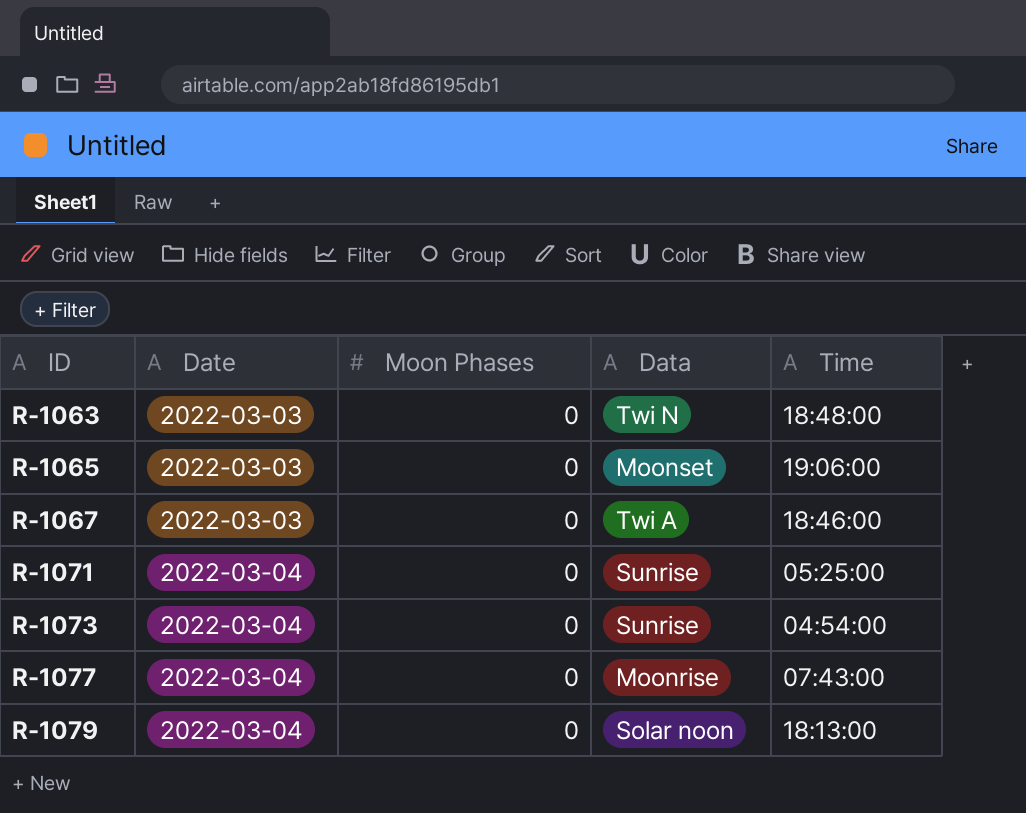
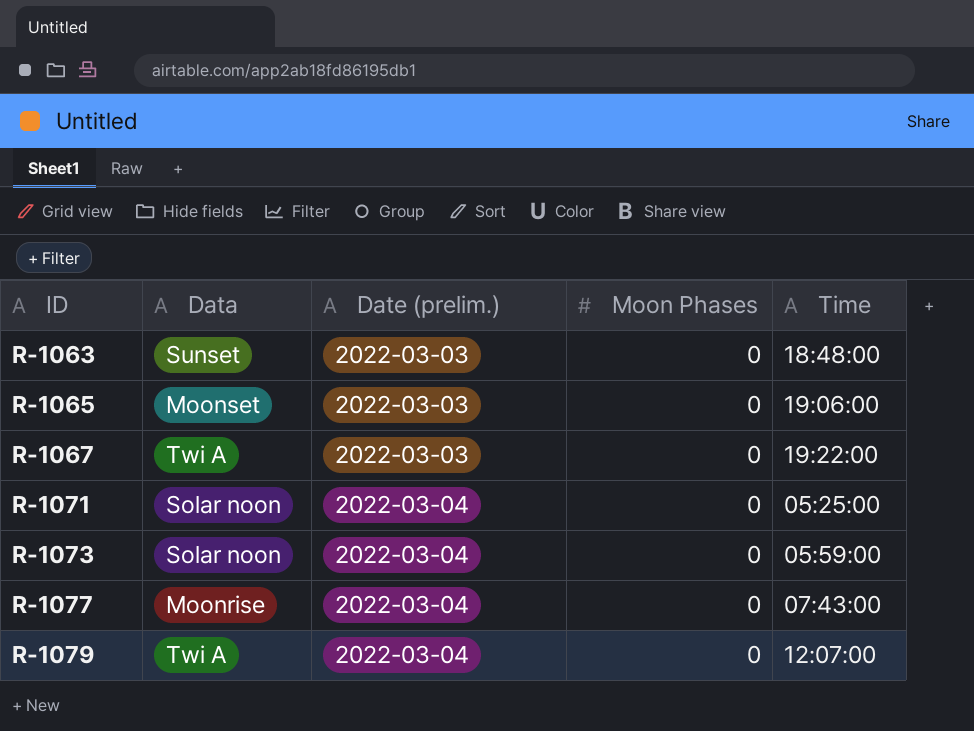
column Data | position: 4 -> 2
column name: Date -> Date (prelim.)
R-1063 | Data: Twi N -> Sunset
R-1067 | Time: 18:46:00 -> 19:22:00
R-1071 | Data: Sunrise -> Solar noon
R-1073 | Data: Sunrise -> Solar noon
R-1073 | Time: 04:54:00 -> 05:59:00
R-1079 | Data: Solar noon -> Twi A
R-1079 | Time: 18:13:00 -> 12:07:00

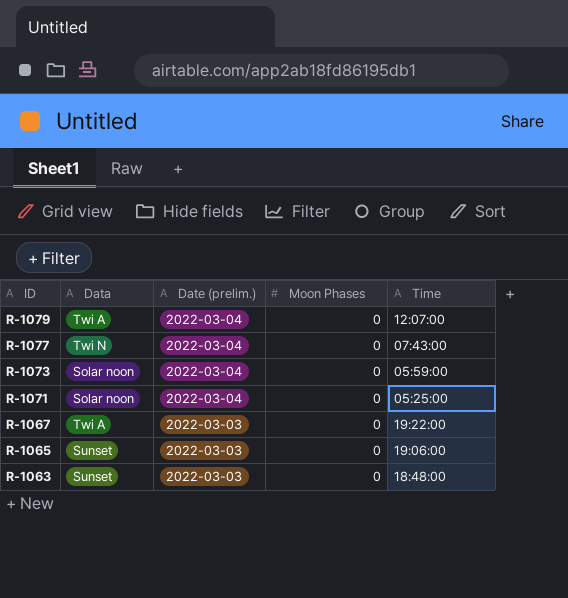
row order: ID ascending -> ID descending
R-1077 | Data: Moonrise -> Twi N
R-1065 | Data: Moonset -> Sunset

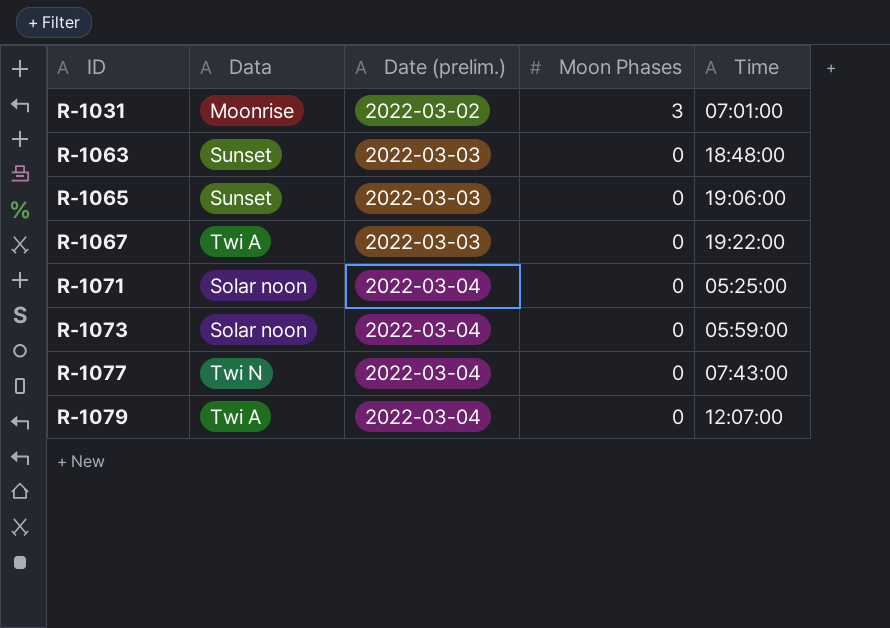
row order: ID descending -> ID ascending
row R-1031: none -> Moonrise | 2022-03-02 | 3 | 07:01:00

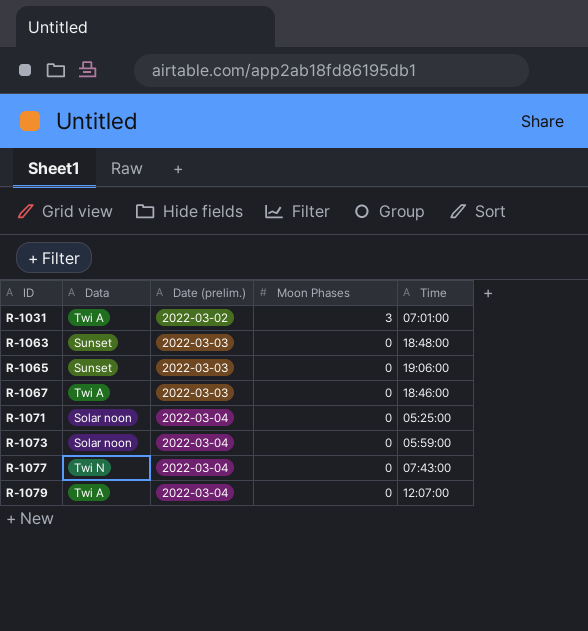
R-1031 | Data: Moonrise -> Twi A
R-1067 | Time: 19:22:00 -> 18:46:00

